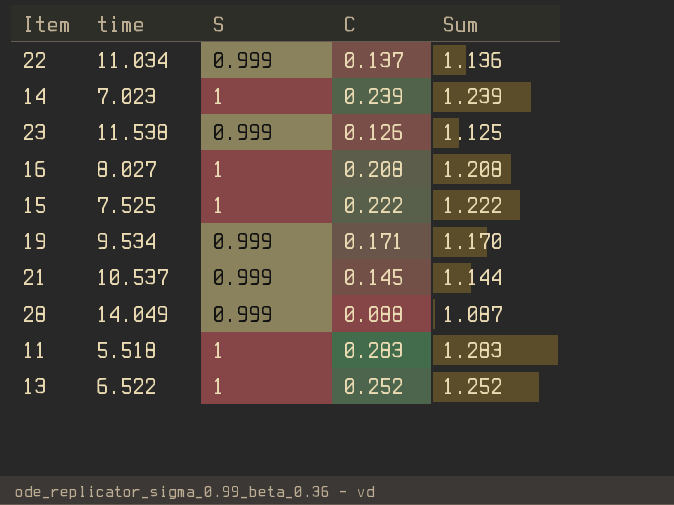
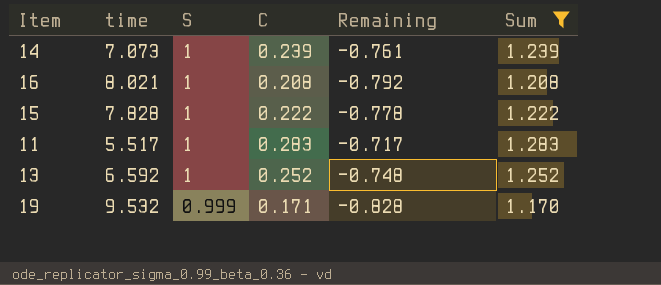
filter: none -> Sum >= 1.170
row order: none -> S descending
column Remaining | formula: none -> [C] - [S]
14 | time: 7.023 -> 7.073
16 | time: 8.027 -> 8.021
15 | time: 7.525 -> 7.828
11 | time: 5.518 -> 5.517
13 | time: 6.522 -> 6.592
19 | time: 9.534 -> 9.532

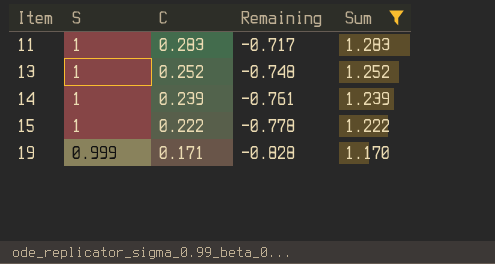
row order: S descending -> Item ascending
column time | position: 2 -> none
row 16: 8.021 | 1 | 0.208 | -0.792 | 1.208 -> none

